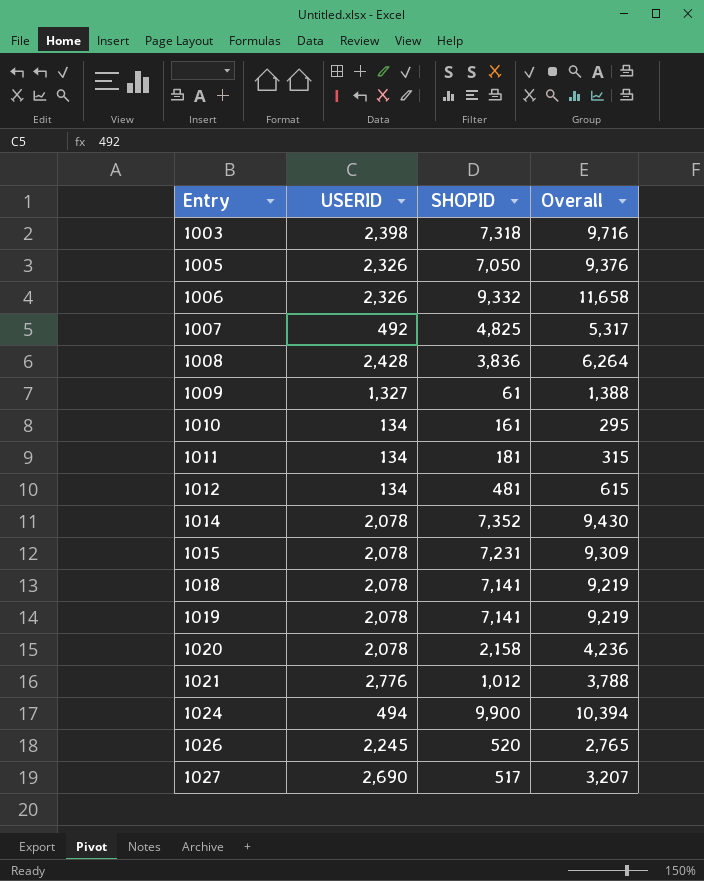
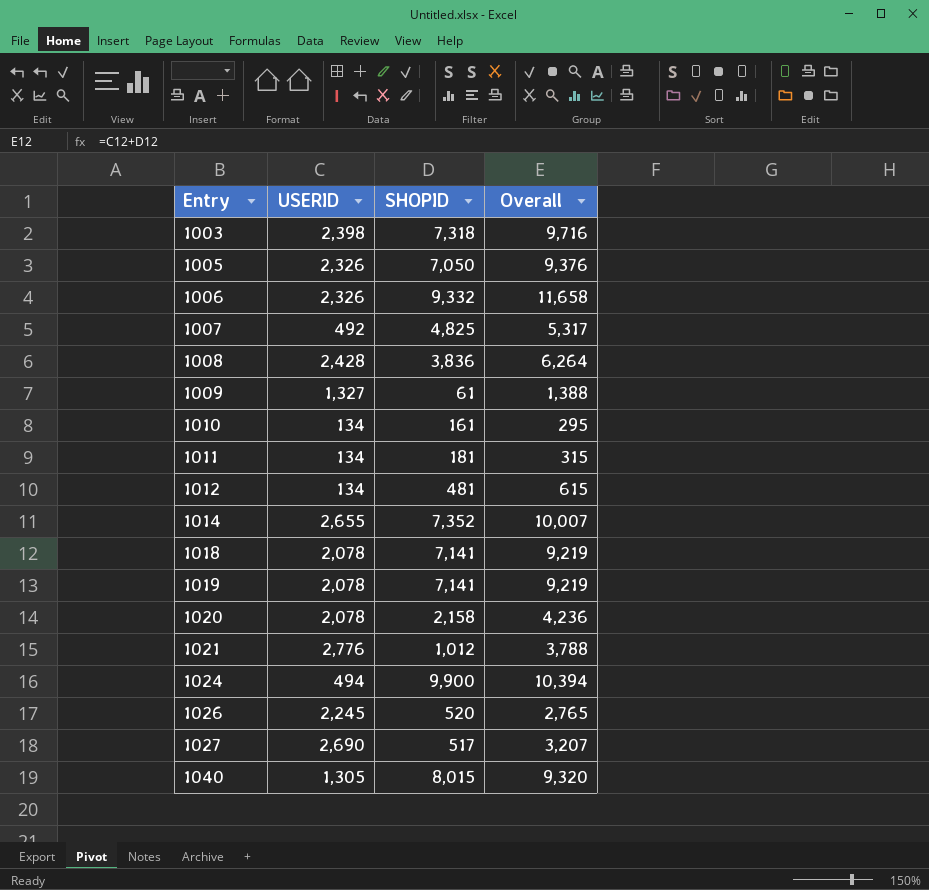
row 1015: 2,078 | 7,231 | 9,309 -> none
1014 | USERID: 2,078 -> 2,655
1014 | Overall: 9,430 -> 10,007
row 1040: none -> 1,305 | 8,015 | 9,320

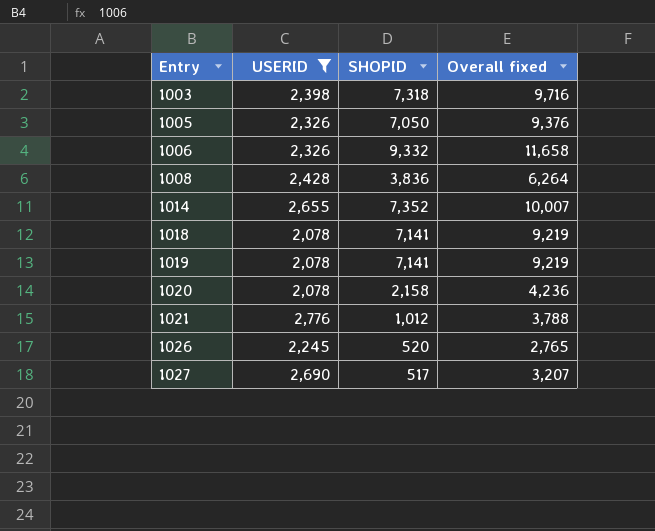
filter: none -> USERID >= 2,078
column name: Overall -> Overall fixed

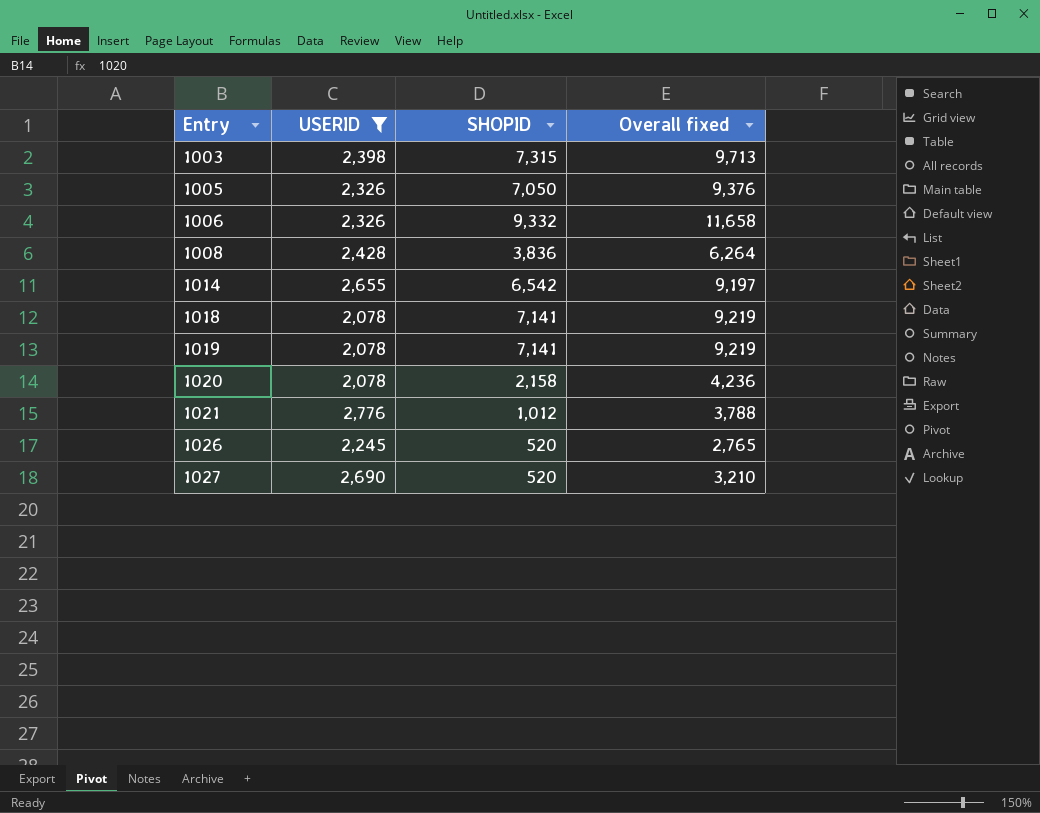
1003 | SHOPID: 7,318 -> 7,315
1003 | Overall fixed: 9,716 -> 9,713
1014 | SHOPID: 7,352 -> 6,542
1014 | Overall fixed: 10,007 -> 9,197
1027 | SHOPID: 517 -> 520
1027 | Overall fixed: 3,207 -> 3,210

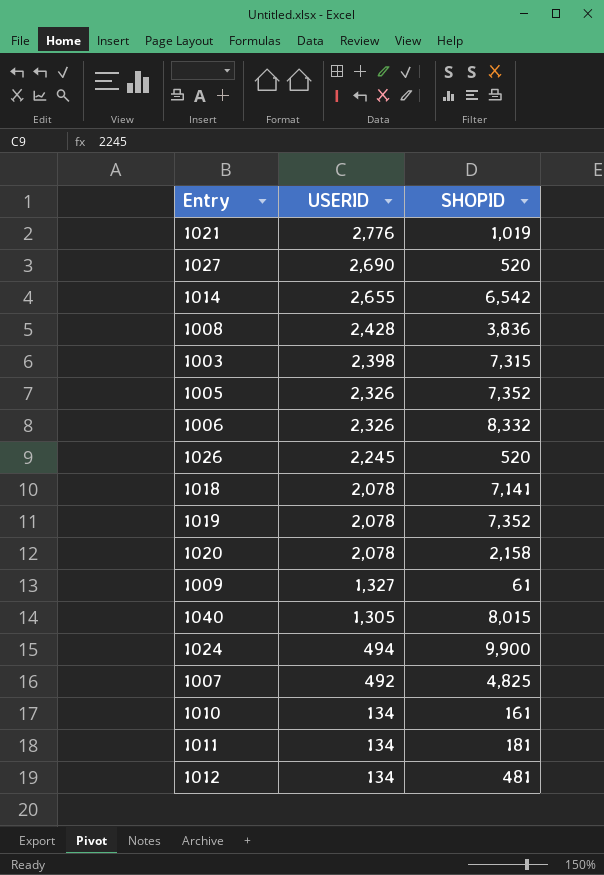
filter: USERID >= 2,078 -> none
row order: Entry ascending -> USERID descending
column Overall fixed | formula: [USERID] + [SHOPID] -> none
1021 | SHOPID: 1,012 -> 1,019
1005 | SHOPID: 7,050 -> 7,352
1006 | SHOPID: 9,332 -> 8,332
1019 | SHOPID: 7,141 -> 7,352

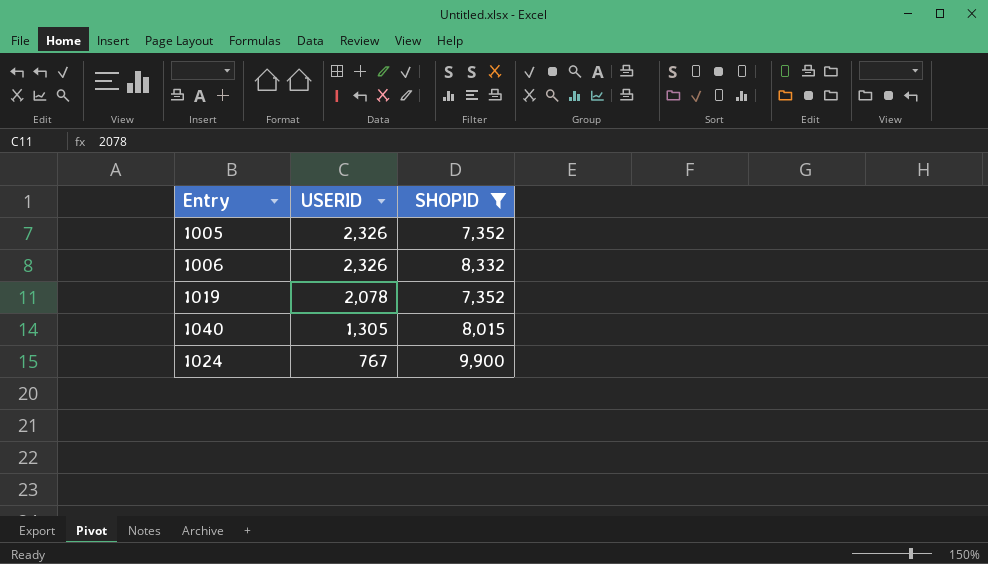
filter: none -> SHOPID >= 7,352
1024 | USERID: 494 -> 767

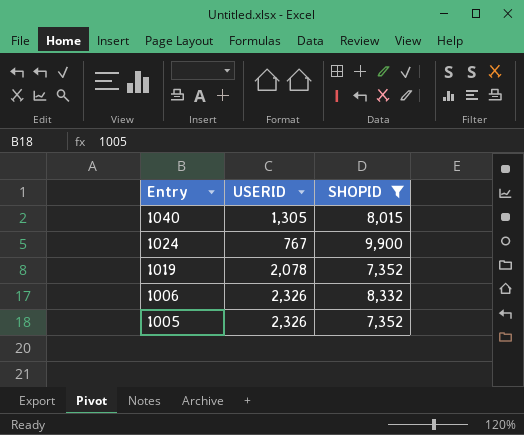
row order: USERID descending -> Entry descending

